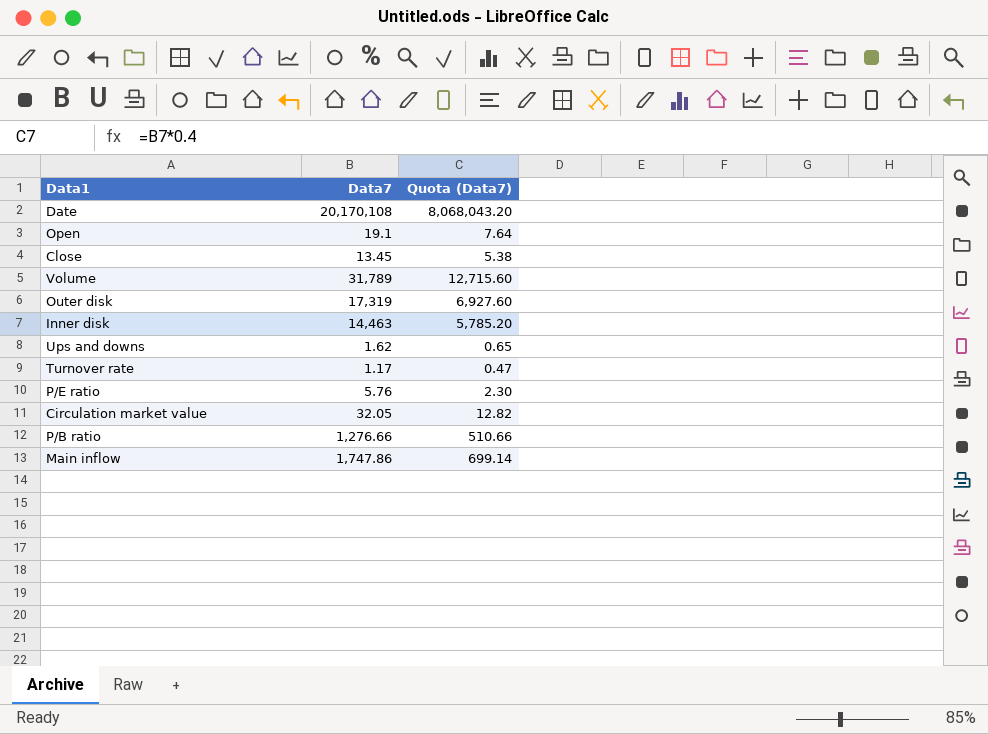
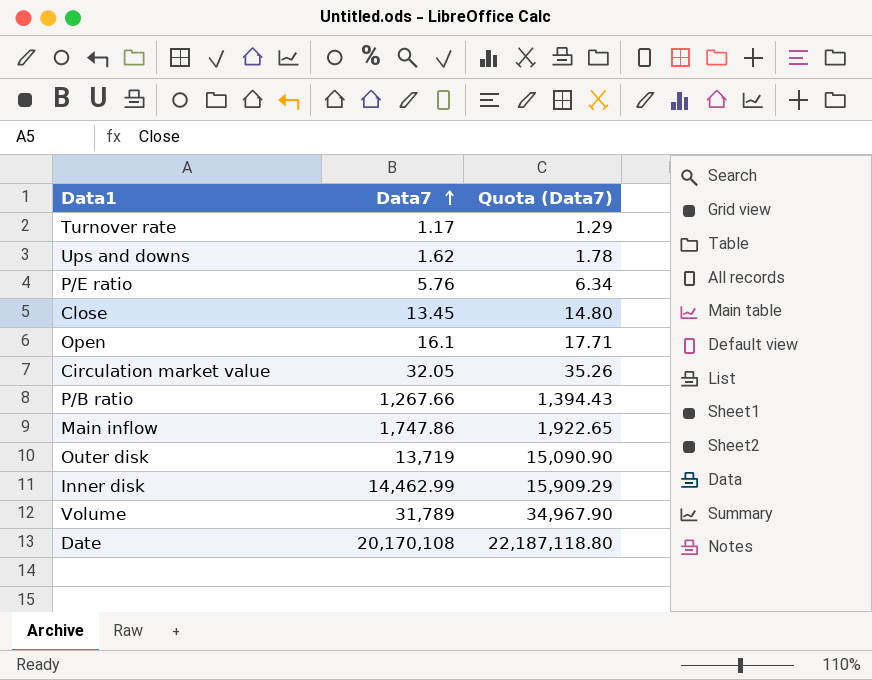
row order: none -> Data7 ascending
column Quota (Data7) | formula: [Data7] * 0.4 -> [Data7] * 1.1
Open | Data7: 19.1 -> 16.1
P/B ratio | Data7: 1,276.66 -> 1,267.66
Outer disk | Data7: 17,319 -> 13,719
Inner disk | Data7: 14,463 -> 14,462.99

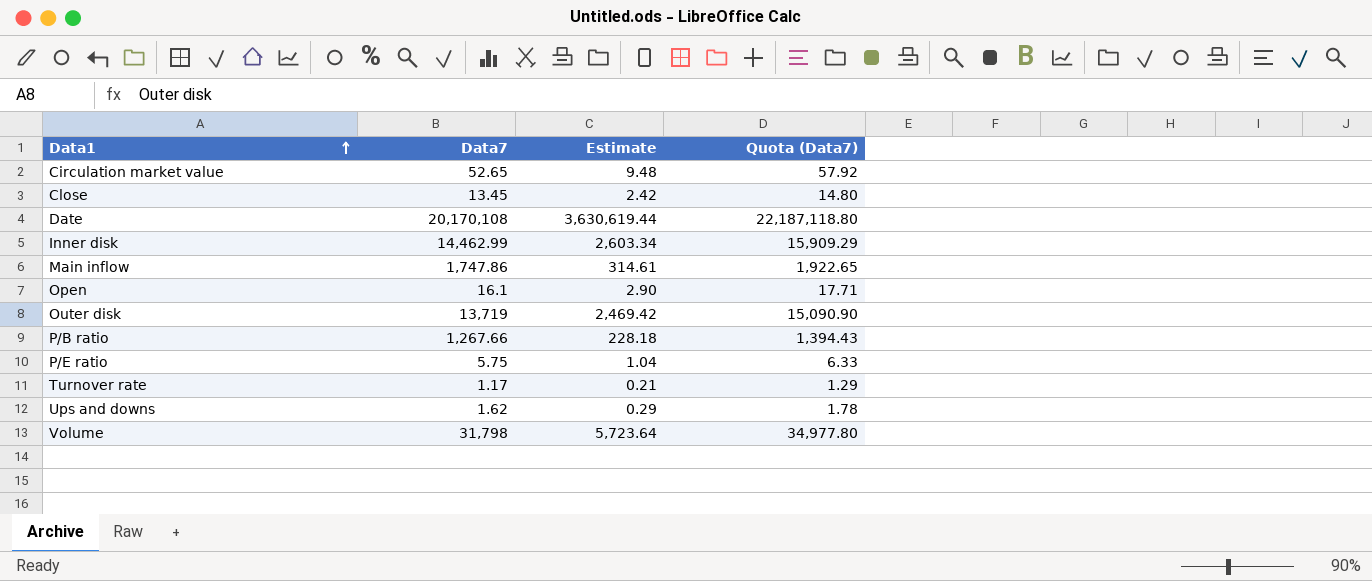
row order: Data7 ascending -> Data1 ascending
column Estimate | formula: none -> [Data7] * 0.18
Circulation market value | Data7: 32.05 -> 52.65
Circulation market value | Quota (Data7): 35.26 -> 57.92
P/E ratio | Data7: 5.76 -> 5.75
P/E ratio | Quota (Data7): 6.34 -> 6.33
Volume | Data7: 31,789 -> 31,798
Volume | Quota (Data7): 34,967.90 -> 34,977.80

